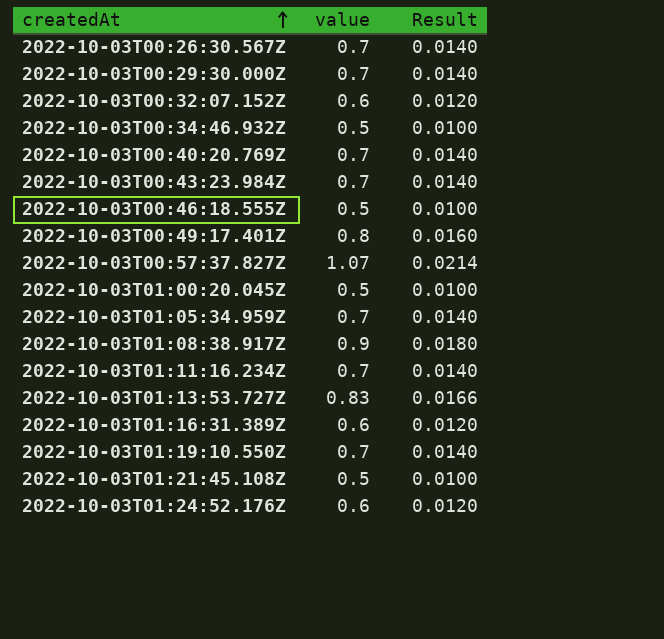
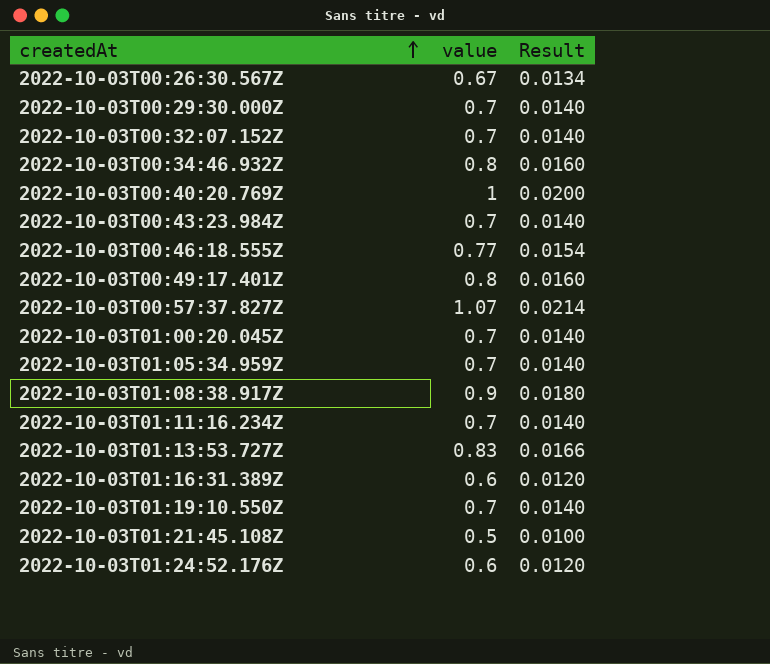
2022-10-03T00:26:30.567Z | value: 0.7 -> 0.67
2022-10-03T00:26:30.567Z | Result: 0.0140 -> 0.0134
2022-10-03T00:32:07.152Z | value: 0.6 -> 0.7
2022-10-03T00:32:07.152Z | Result: 0.0120 -> 0.0140
2022-10-03T00:34:46.932Z | value: 0.5 -> 0.8
2022-10-03T00:34:46.932Z | Result: 0.0100 -> 0.0160
2022-10-03T00:40:20.769Z | value: 0.7 -> 1
2022-10-03T00:40:20.769Z | Result: 0.0140 -> 0.0200
2022-10-03T00:46:18.555Z | value: 0.5 -> 0.77
2022-10-03T00:46:18.555Z | Result: 0.0100 -> 0.0154
2022-10-03T01:00:20.045Z | value: 0.5 -> 0.7
2022-10-03T01:00:20.045Z | Result: 0.0100 -> 0.0140

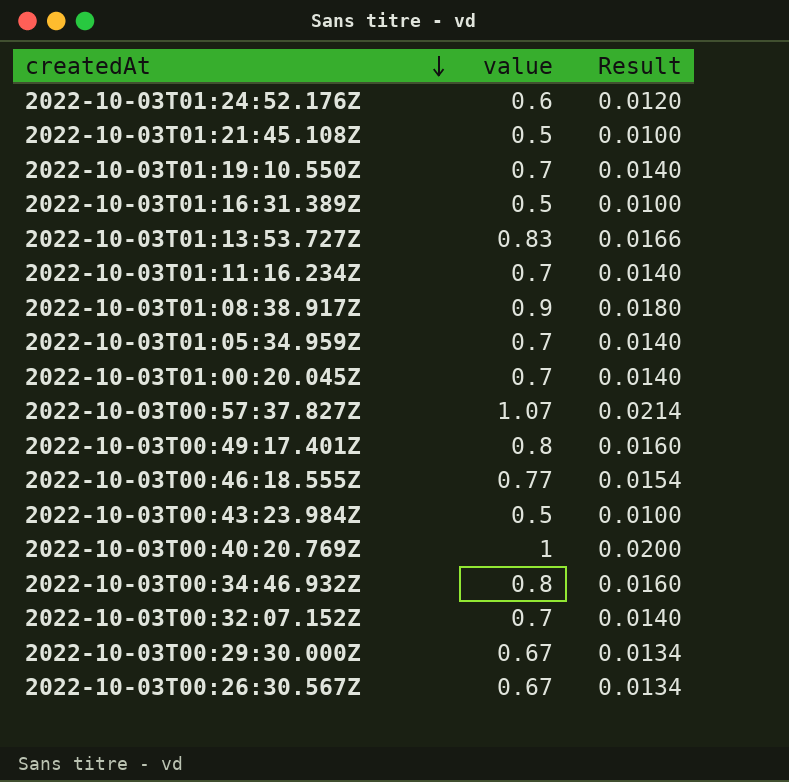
row order: createdAt ascending -> createdAt descending
2022-10-03T01:16:31.389Z | value: 0.6 -> 0.5
2022-10-03T01:16:31.389Z | Result: 0.0120 -> 0.0100
2022-10-03T00:43:23.984Z | value: 0.7 -> 0.5
2022-10-03T00:43:23.984Z | Result: 0.0140 -> 0.0100
2022-10-03T00:29:30.000Z | value: 0.7 -> 0.67
2022-10-03T00:29:30.000Z | Result: 0.0140 -> 0.0134

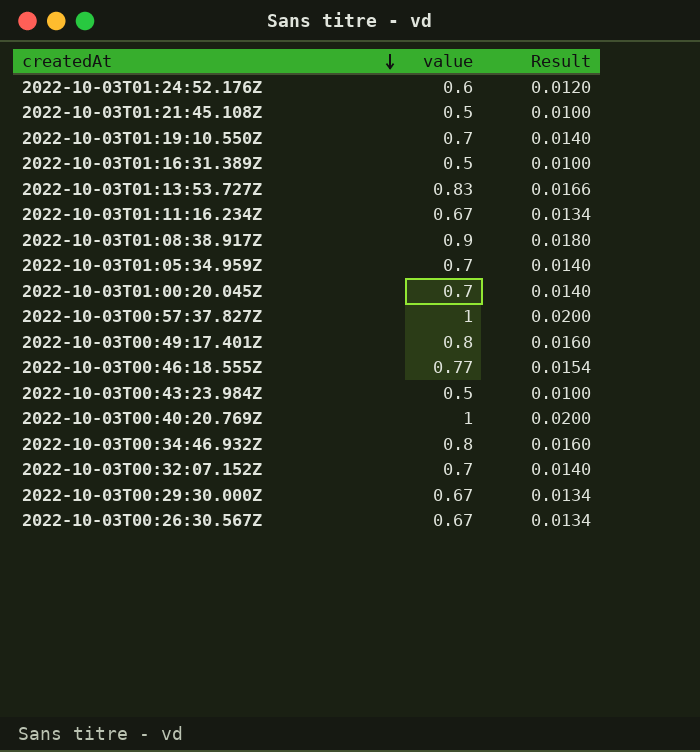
2022-10-03T01:11:16.234Z | value: 0.7 -> 0.67
2022-10-03T01:11:16.234Z | Result: 0.0140 -> 0.0134
2022-10-03T00:57:37.827Z | value: 1.07 -> 1
2022-10-03T00:57:37.827Z | Result: 0.0214 -> 0.0200

